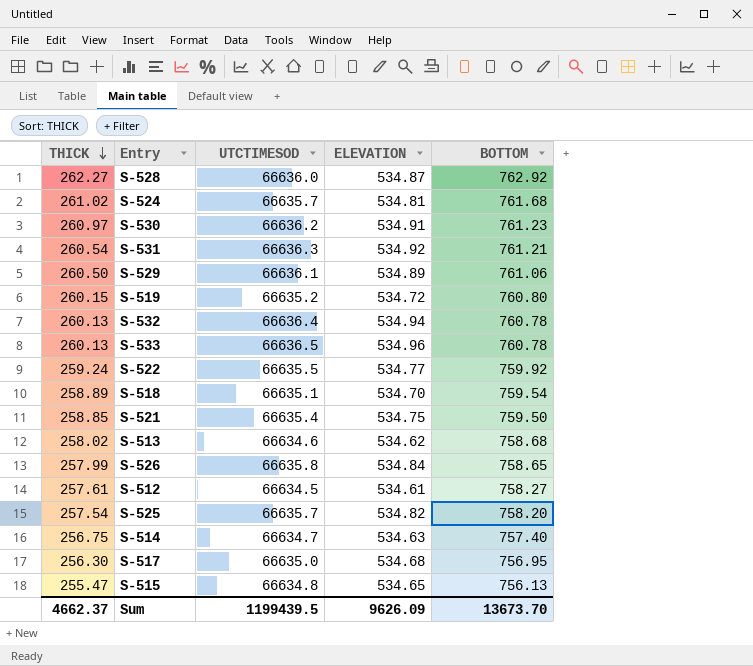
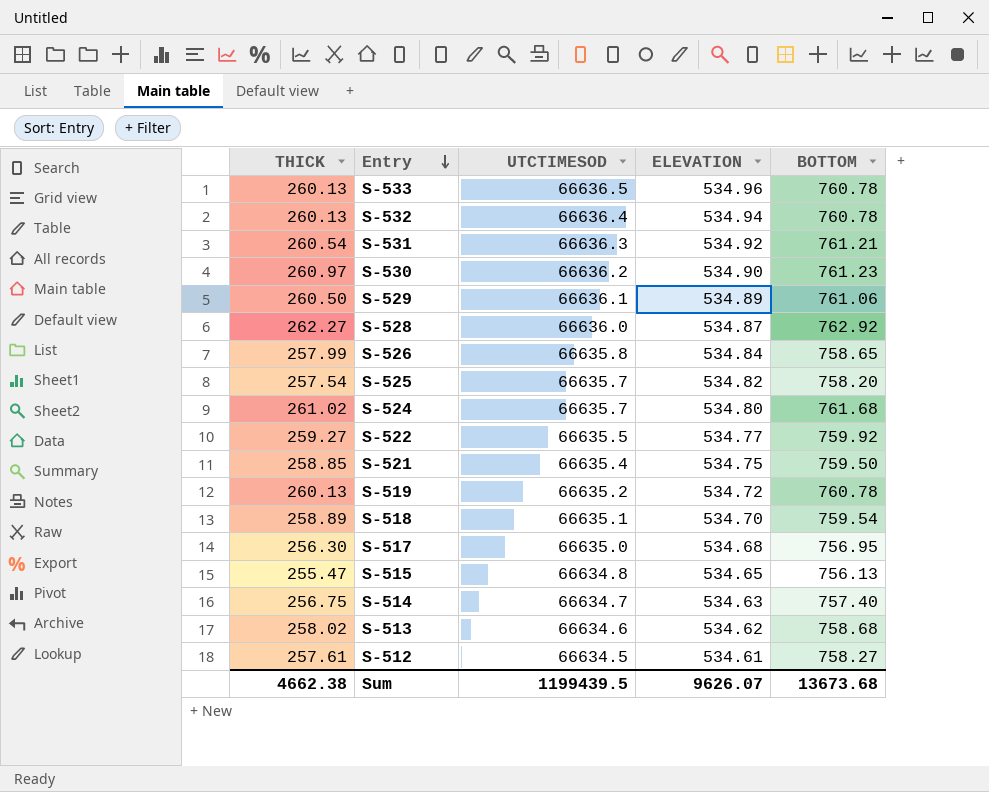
row order: THICK descending -> Entry descending
S-530 | ELEVATION: 534.91 -> 534.90
S-524 | ELEVATION: 534.81 -> 534.80
S-522 | THICK: 259.24 -> 259.27
S-519 | THICK: 260.15 -> 260.13
S-519 | BOTTOM: 760.80 -> 760.78
Sum | THICK: 4662.37 -> 4662.38
Sum | ELEVATION: 9626.09 -> 9626.07
Sum | BOTTOM: 13673.70 -> 13673.68

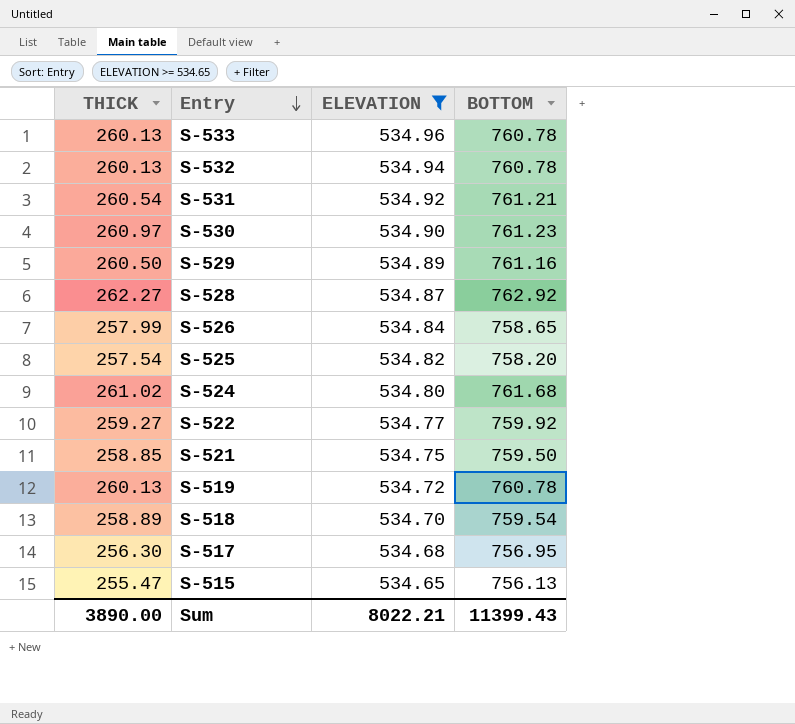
filter: none -> ELEVATION >= 534.65
column UTCTIMESOD | position: 3 -> none
S-529 | BOTTOM: 761.06 -> 761.16
Sum | THICK: 4662.38 -> 3890.00
Sum | ELEVATION: 9626.07 -> 8022.21
Sum | BOTTOM: 13673.68 -> 11399.43

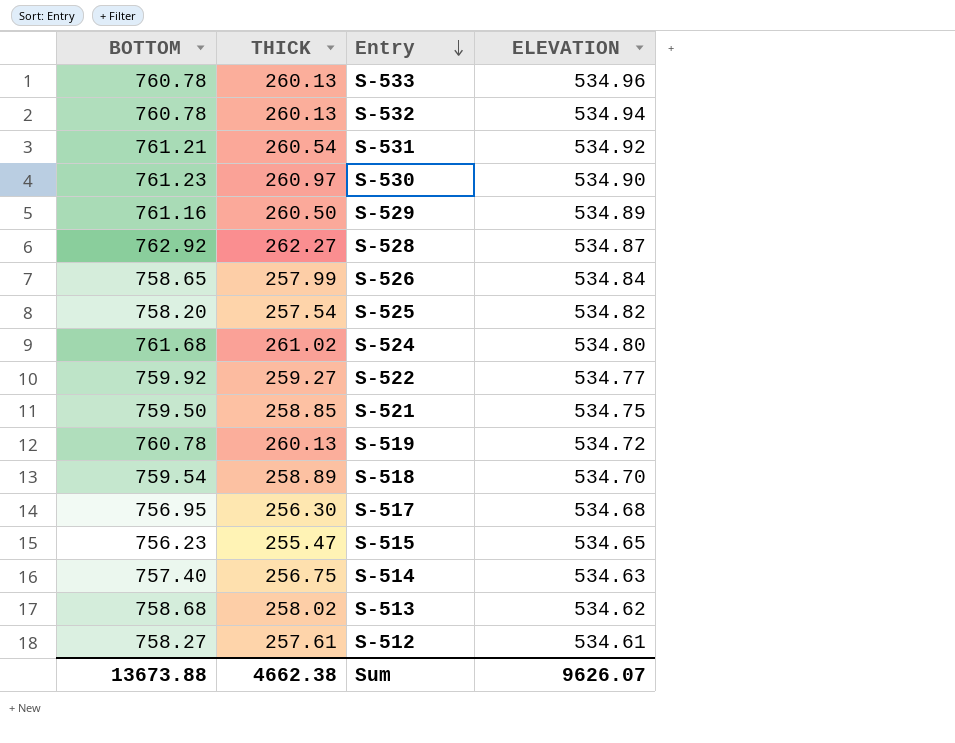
filter: ELEVATION >= 534.65 -> none
column BOTTOM | position: 4 -> 1
S-515 | BOTTOM: 756.13 -> 756.23
Sum | BOTTOM: 11399.43 -> 13673.88
Sum | THICK: 3890.00 -> 4662.38
Sum | ELEVATION: 8022.21 -> 9626.07

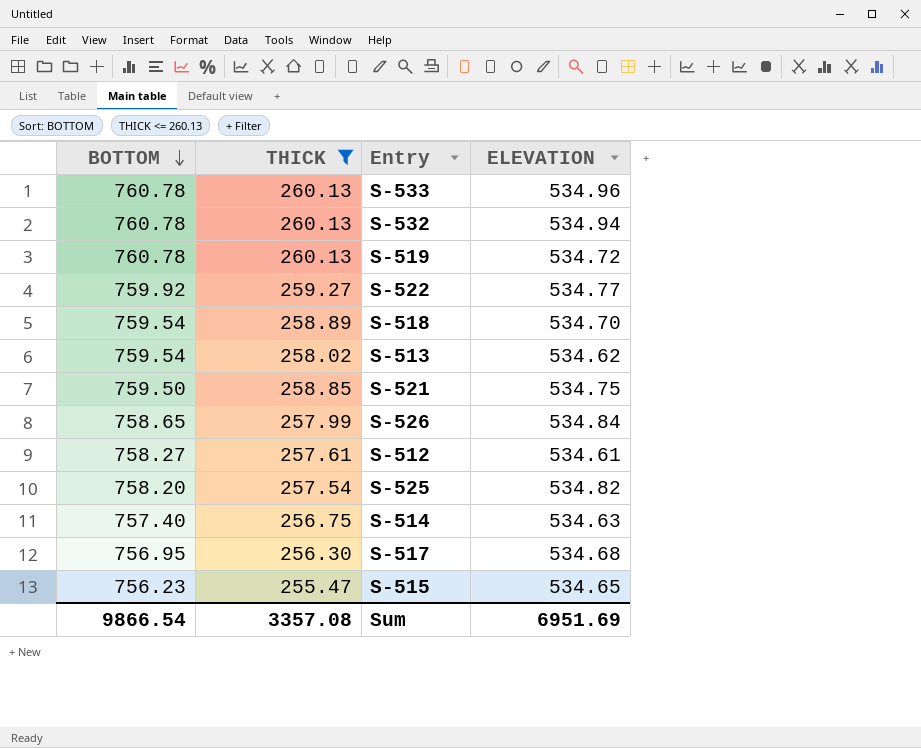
filter: none -> THICK <= 260.13
row order: Entry descending -> BOTTOM descending
S-513 | BOTTOM: 758.68 -> 759.54
Sum | BOTTOM: 13673.88 -> 9866.54
Sum | THICK: 4662.38 -> 3357.08
Sum | ELEVATION: 9626.07 -> 6951.69

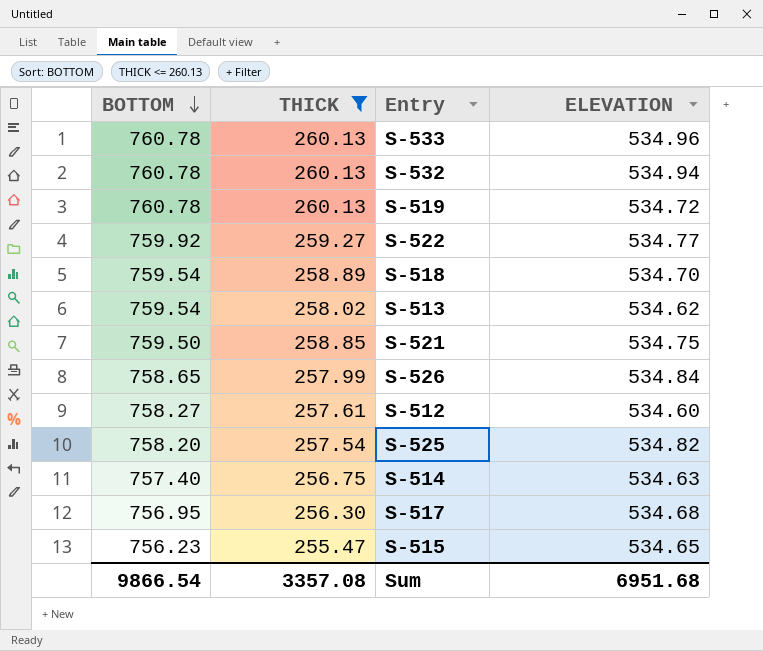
S-512 | ELEVATION: 534.61 -> 534.60
Sum | ELEVATION: 6951.69 -> 6951.68

